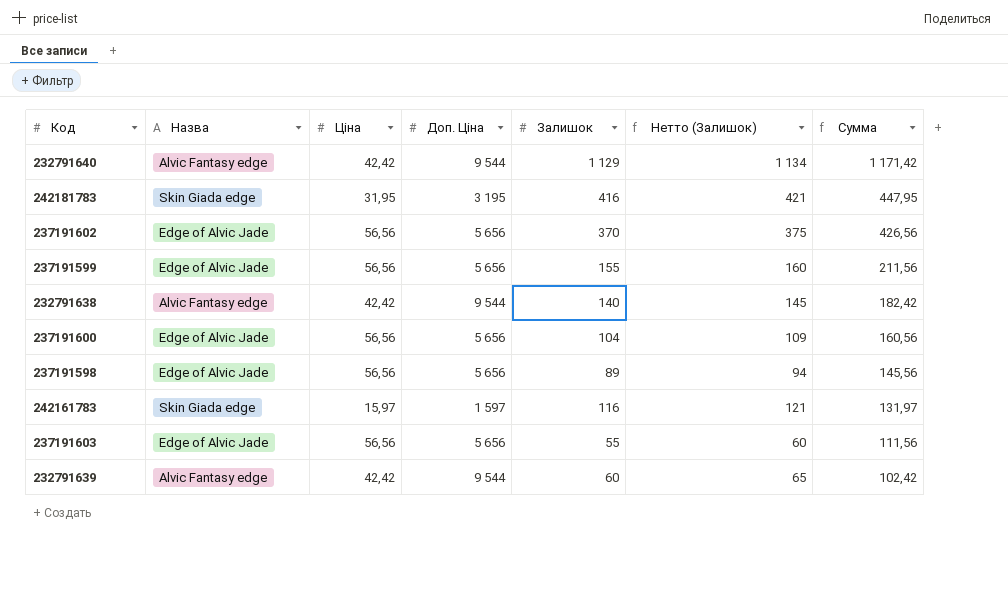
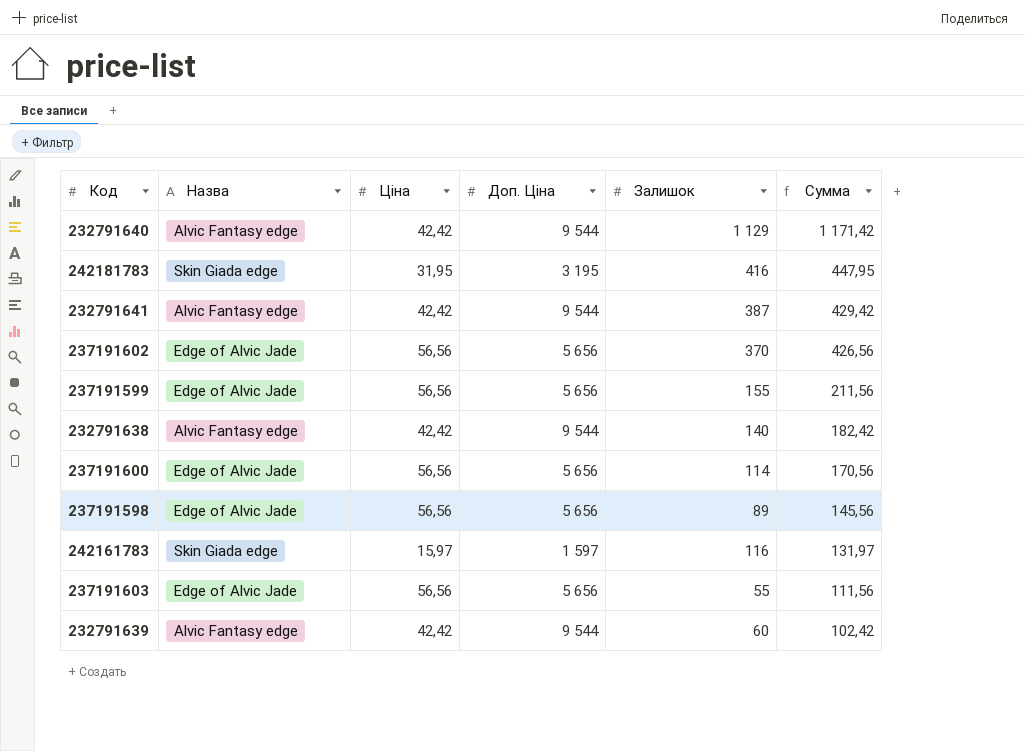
column Нетто (Залишок) | formula: [Залишок] + 5 -> none
row 232791641: none -> Alvic Fantasy edge | 42,42 | 9 544 | 387 | 429,42
237191600 | Залишок: 104 -> 114
237191600 | Сумма: 160,56 -> 170,56

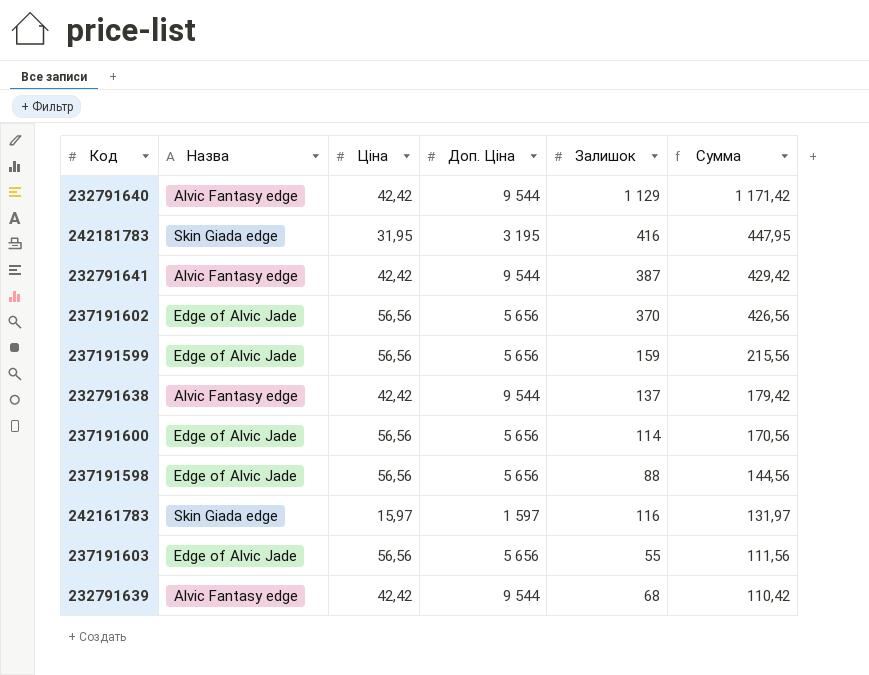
237191599 | Залишок: 155 -> 159
237191599 | Сумма: 211,56 -> 215,56
232791638 | Залишок: 140 -> 137
232791638 | Сумма: 182,42 -> 179,42
237191598 | Залишок: 89 -> 88
237191598 | Сумма: 145,56 -> 144,56
232791639 | Залишок: 60 -> 68
232791639 | Сумма: 102,42 -> 110,42

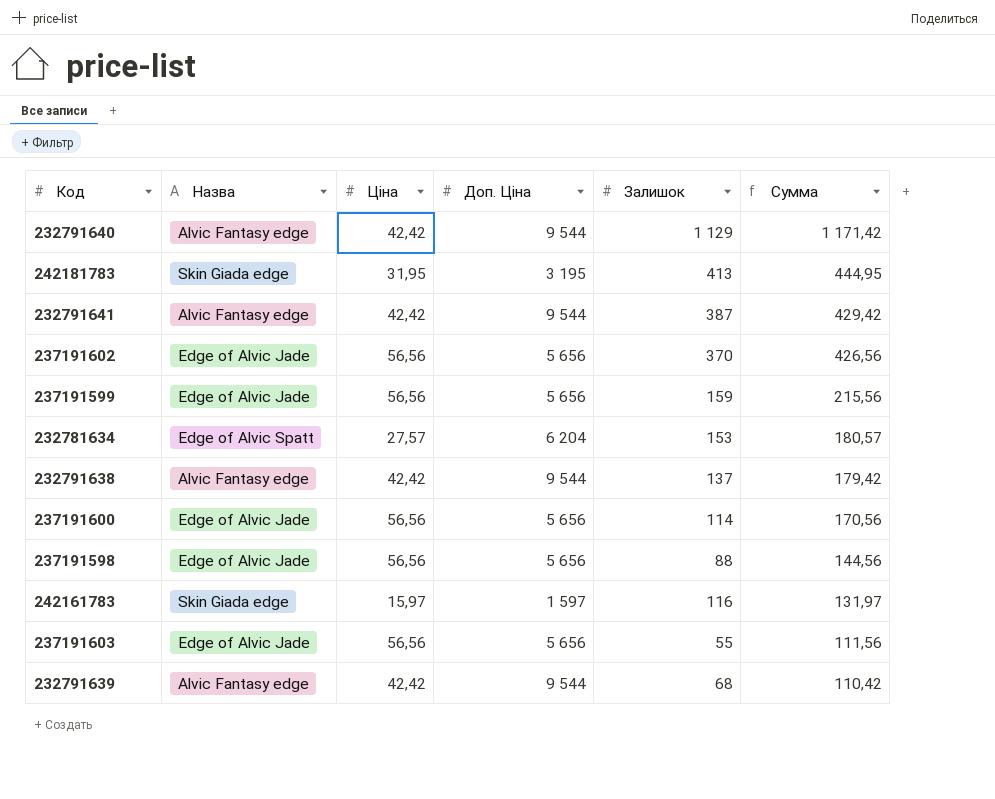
242181783 | Залишок: 416 -> 413
242181783 | Сумма: 447,95 -> 444,95
row 232781634: none -> Edge of Alvic Spatt | 27,57 | 6 204 | 153 | 180,57

